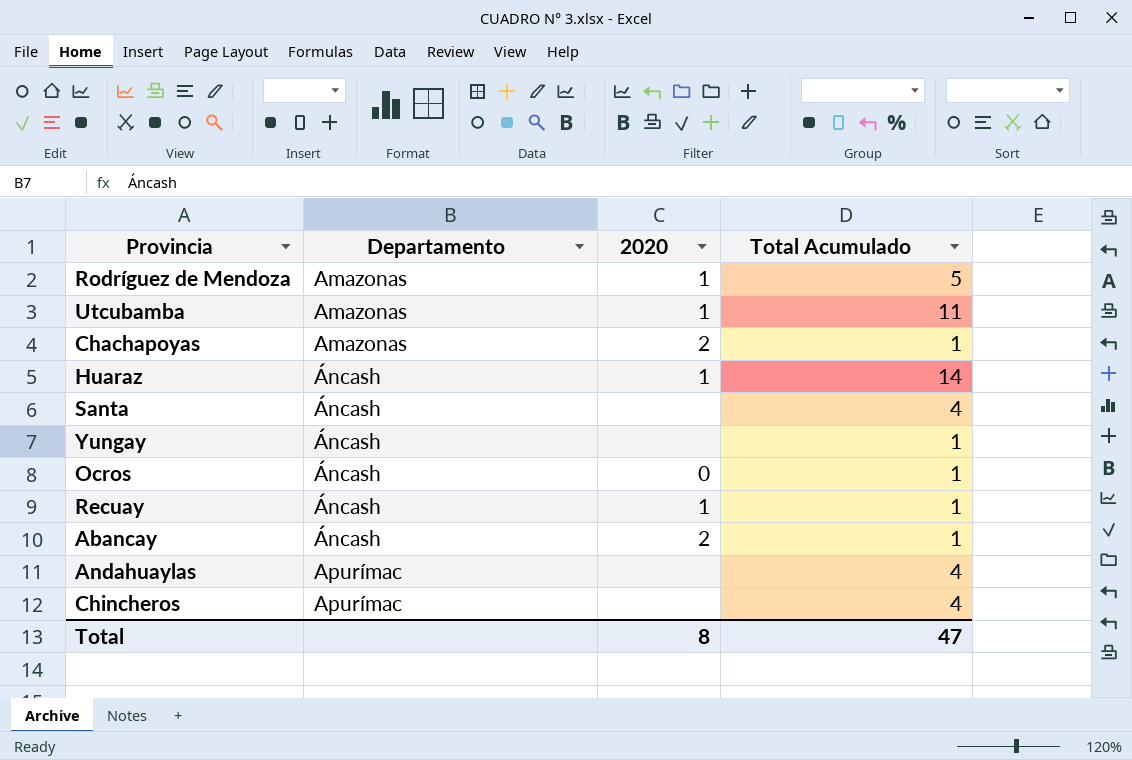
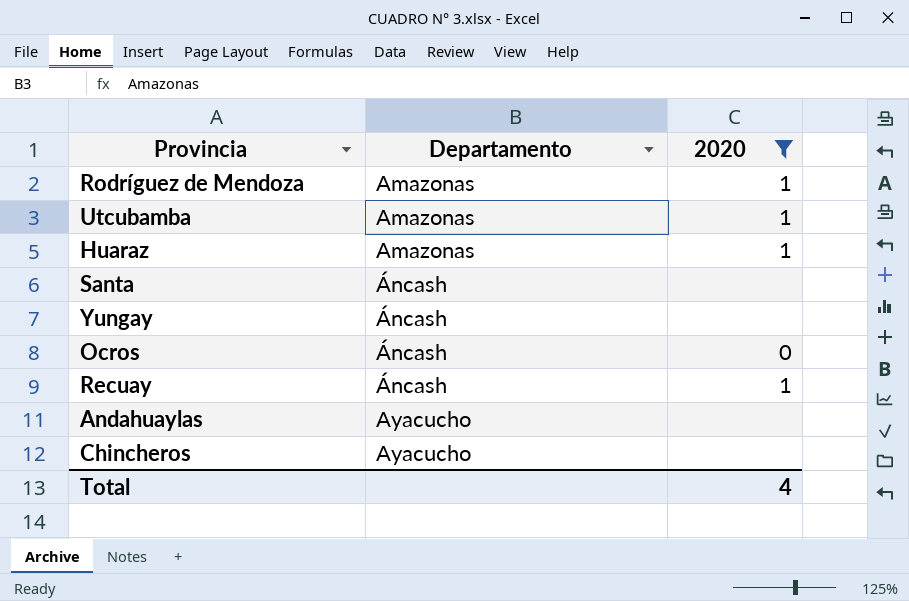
filter: none -> 2020 != 2
column Total Acumulado | position: 4 -> none
Huaraz | Departamento: Áncash -> Amazonas
Andahuaylas | Departamento: Apurímac -> Ayacucho
Chincheros | Departamento: Apurímac -> Ayacucho
Total | 2020: 8 -> 4

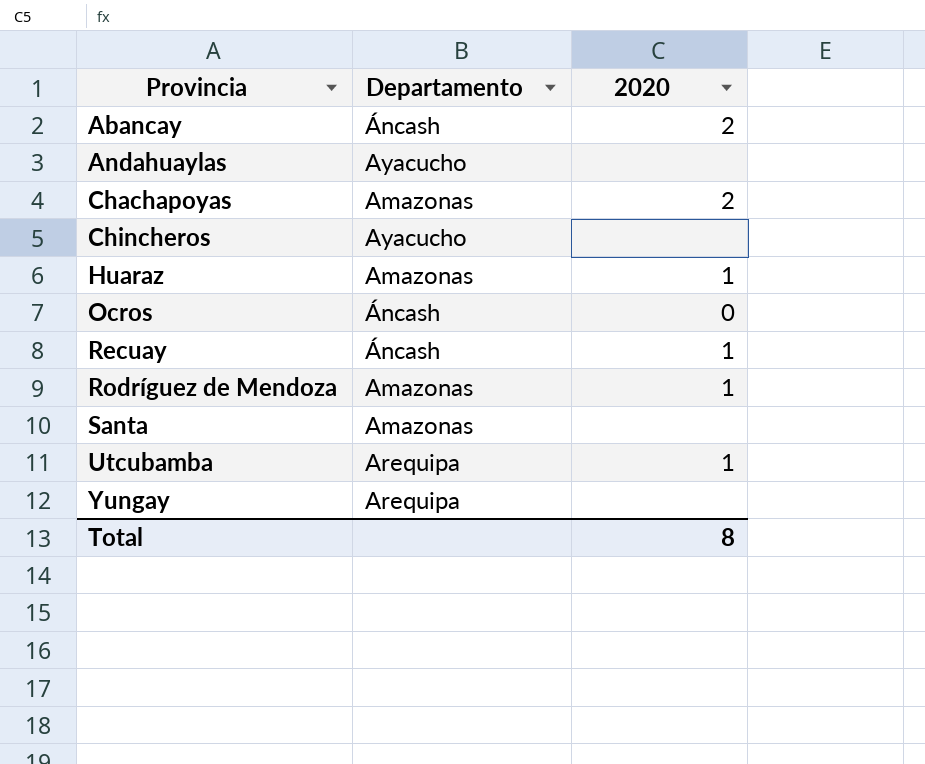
filter: 2020 != 2 -> none
row order: Departamento ascending -> Provincia ascending
Santa | Departamento: Áncash -> Amazonas
Utcubamba | Departamento: Amazonas -> Arequipa
Yungay | Departamento: Áncash -> Arequipa
Total | 2020: 4 -> 8

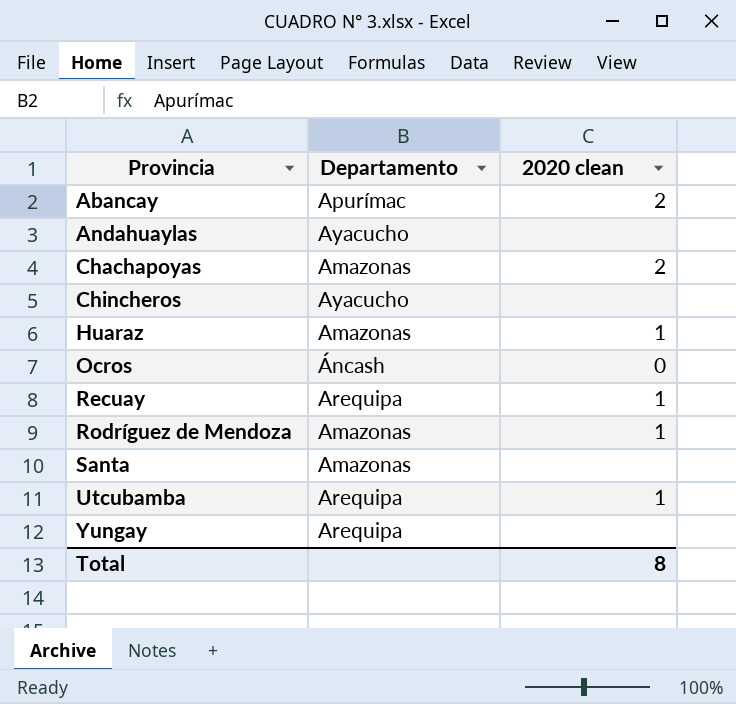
column name: 2020 -> 2020 clean
Abancay | Departamento: Áncash -> Apurímac
Recuay | Departamento: Áncash -> Arequipa

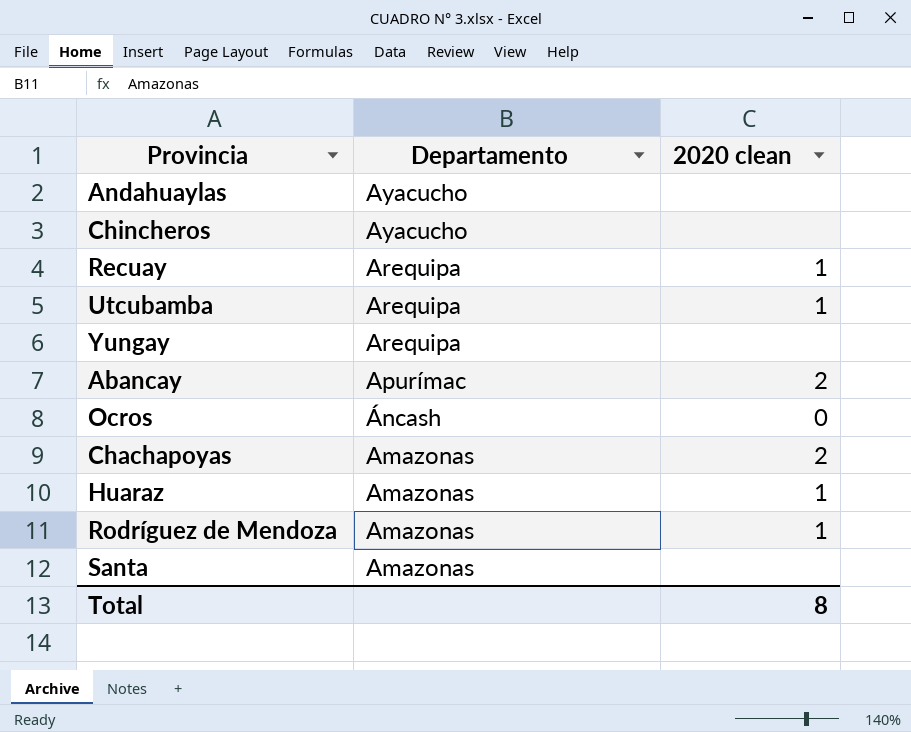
row order: Provincia ascending -> Departamento descending

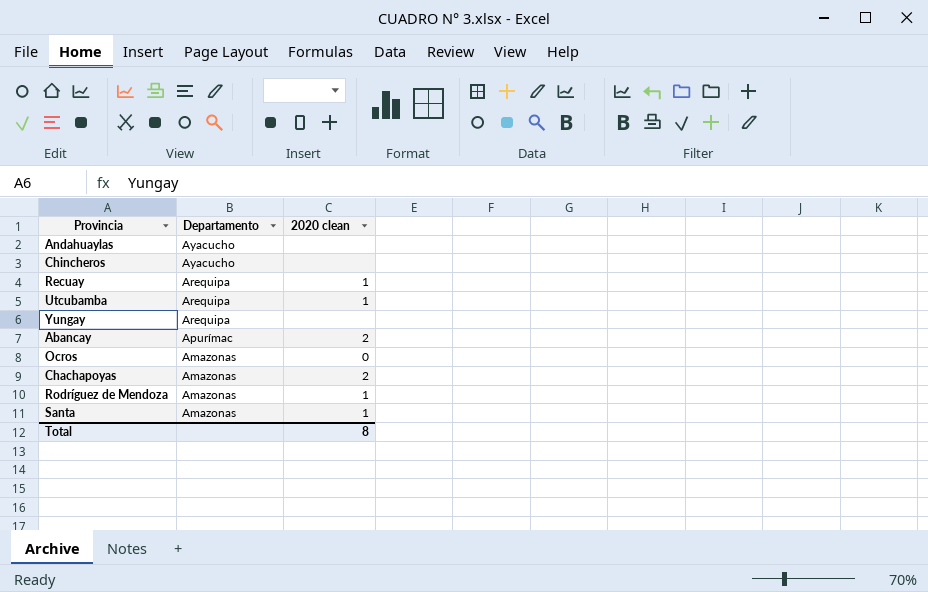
row Huaraz: Amazonas | 1 -> none
Ocros | Departamento: Áncash -> Amazonas
Santa | 2020 clean: none -> 1

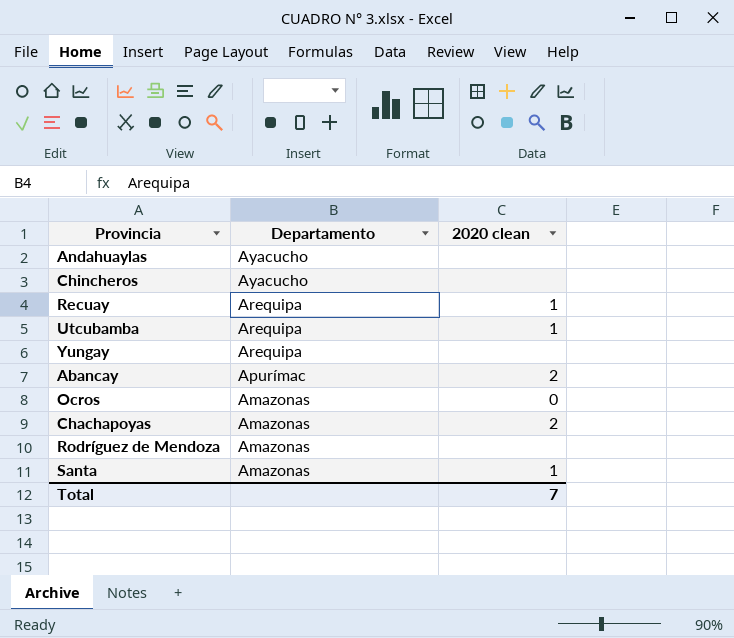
Rodríguez de Mendoza | 2020 clean: 1 -> none
Total | 2020 clean: 8 -> 7

